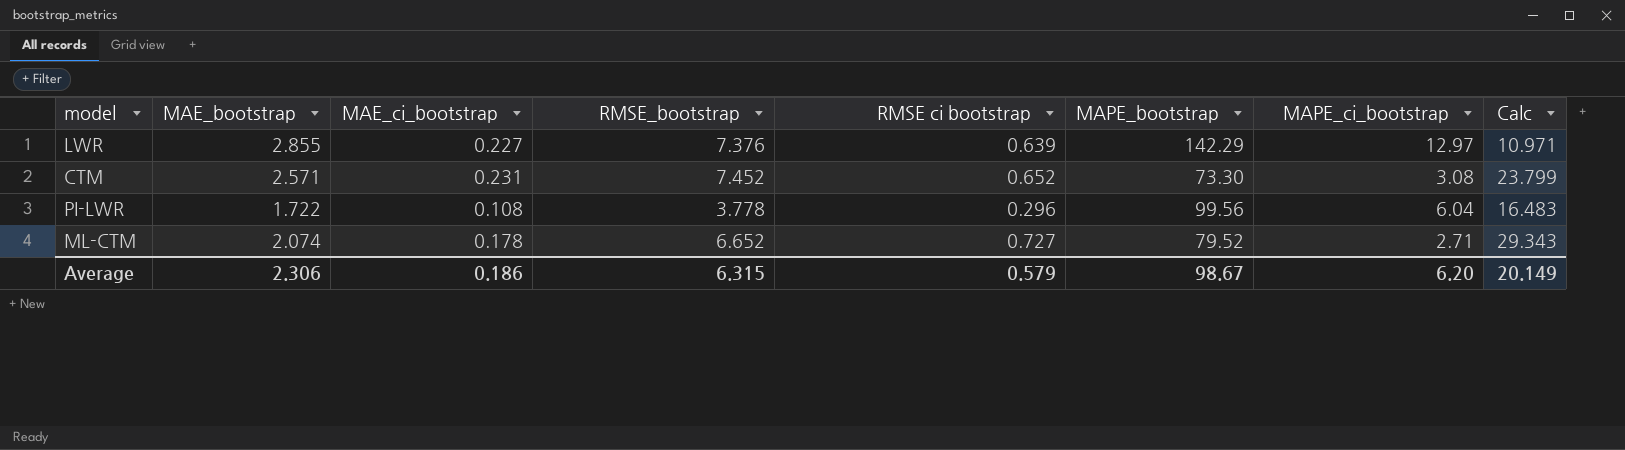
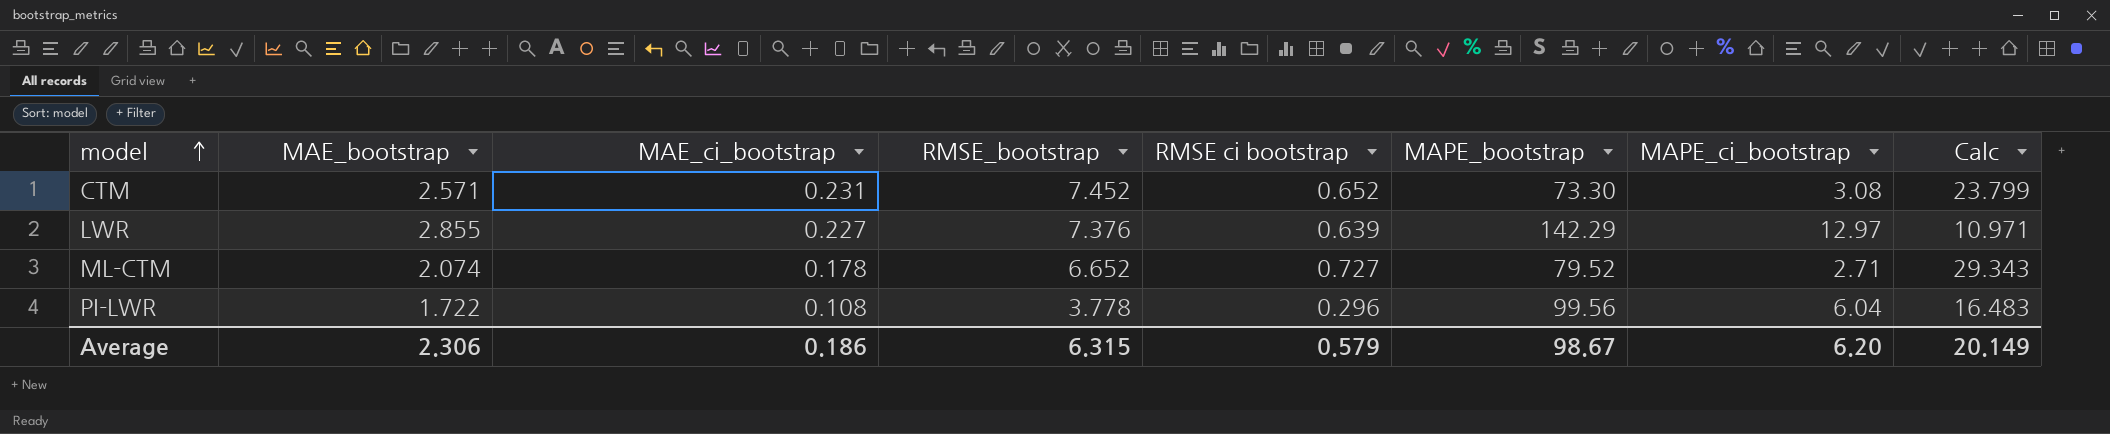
row order: none -> model ascending

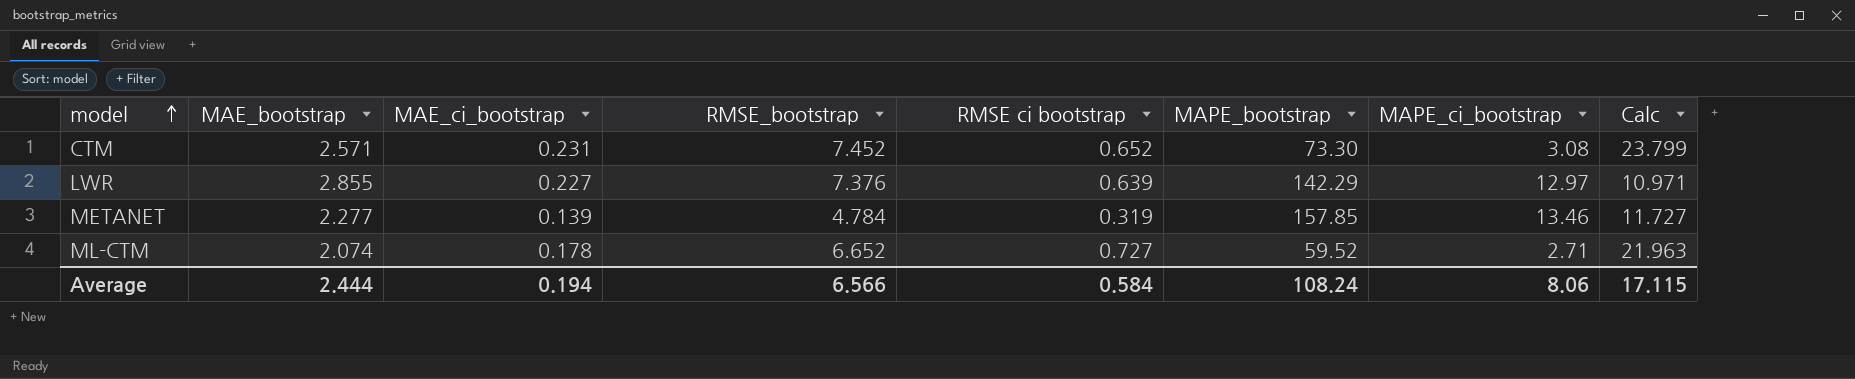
row PI-LWR: 1.722 | 0.108 | 3.778 | 0.296 | 99.56 | 6.04 | 16.483 -> none
row METANET: none -> 2.277 | 0.139 | 4.784 | 0.319 | 157.85 | 13.46 | 11.727
ML-CTM | MAPE_bootstrap: 79.52 -> 59.52
ML-CTM | Calc: 29.343 -> 21.963
Average | MAE_bootstrap: 2.306 -> 2.444
Average | MAE_ci_bootstrap: 0.186 -> 0.194
Average | RMSE_bootstrap: 6.315 -> 6.566
Average | RMSE ci bootstrap: 0.579 -> 0.584
Average | MAPE_bootstrap: 98.67 -> 108.24
Average | MAPE_ci_bootstrap: 6.20 -> 8.06
Average | Calc: 20.149 -> 17.115

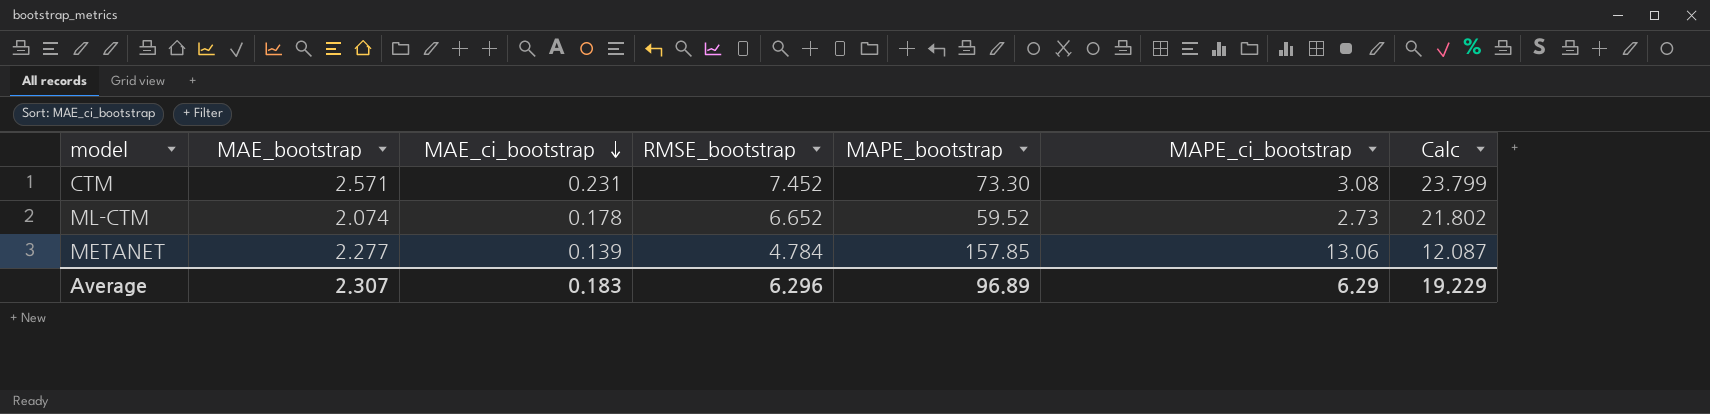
row order: model ascending -> MAE_ci_bootstrap descending
column RMSE ci bootstrap | position: 5 -> none
row LWR: 2.855 | 0.227 | 7.376 | 0.639 | 142.29 | 12.97 | 10.971 -> none
ML-CTM | MAPE_ci_bootstrap: 2.71 -> 2.73
ML-CTM | Calc: 21.963 -> 21.802
METANET | MAPE_ci_bootstrap: 13.46 -> 13.06
METANET | Calc: 11.727 -> 12.087
Average | MAE_bootstrap: 2.444 -> 2.307
Average | MAE_ci_bootstrap: 0.194 -> 0.183
Average | RMSE_bootstrap: 6.566 -> 6.296
Average | MAPE_bootstrap: 108.24 -> 96.89
Average | MAPE_ci_bootstrap: 8.06 -> 6.29
Average | Calc: 17.115 -> 19.229

